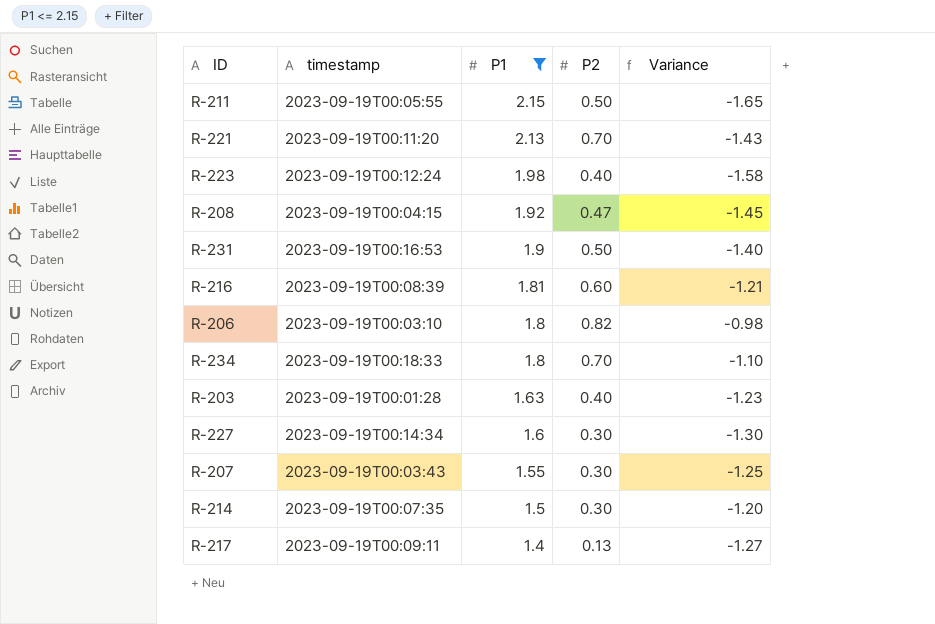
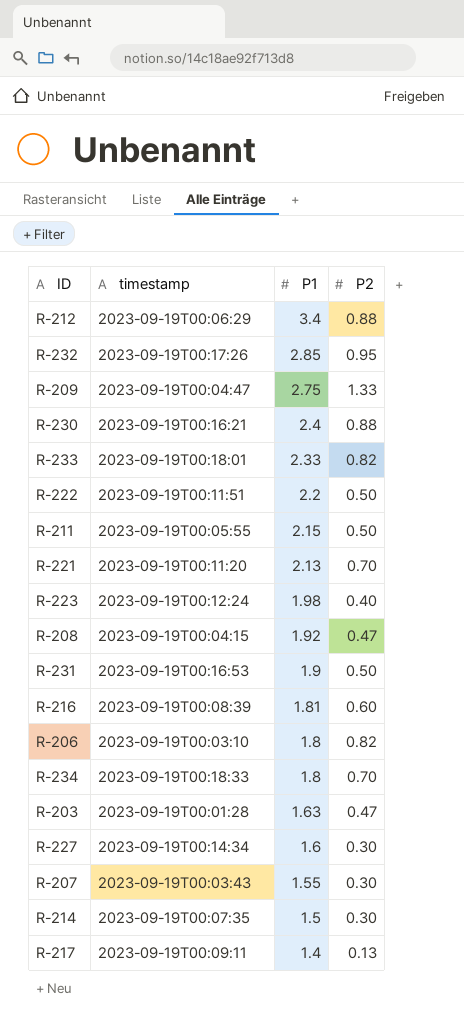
filter: P1 <= 2.15 -> none
column Variance | formula: [P2] - [P1] -> none
R-203 | P2: 0.40 -> 0.47

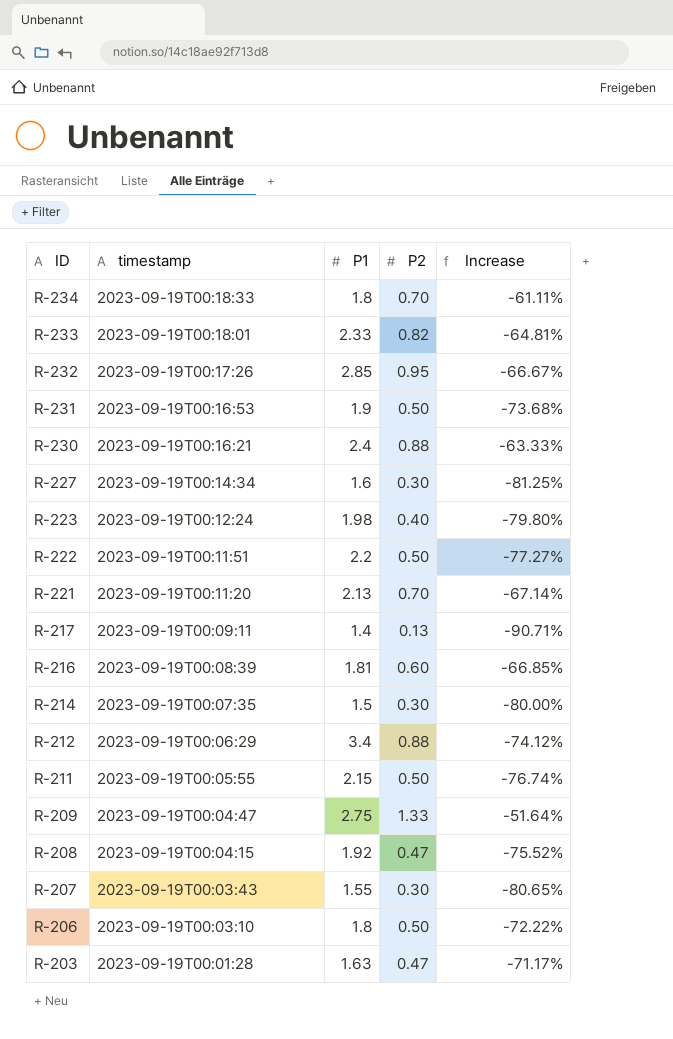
row order: P1 descending -> ID descending
column Increase | formula: none -> ([P2] - [P1]) / [P1]
R-206 | P2: 0.82 -> 0.50

